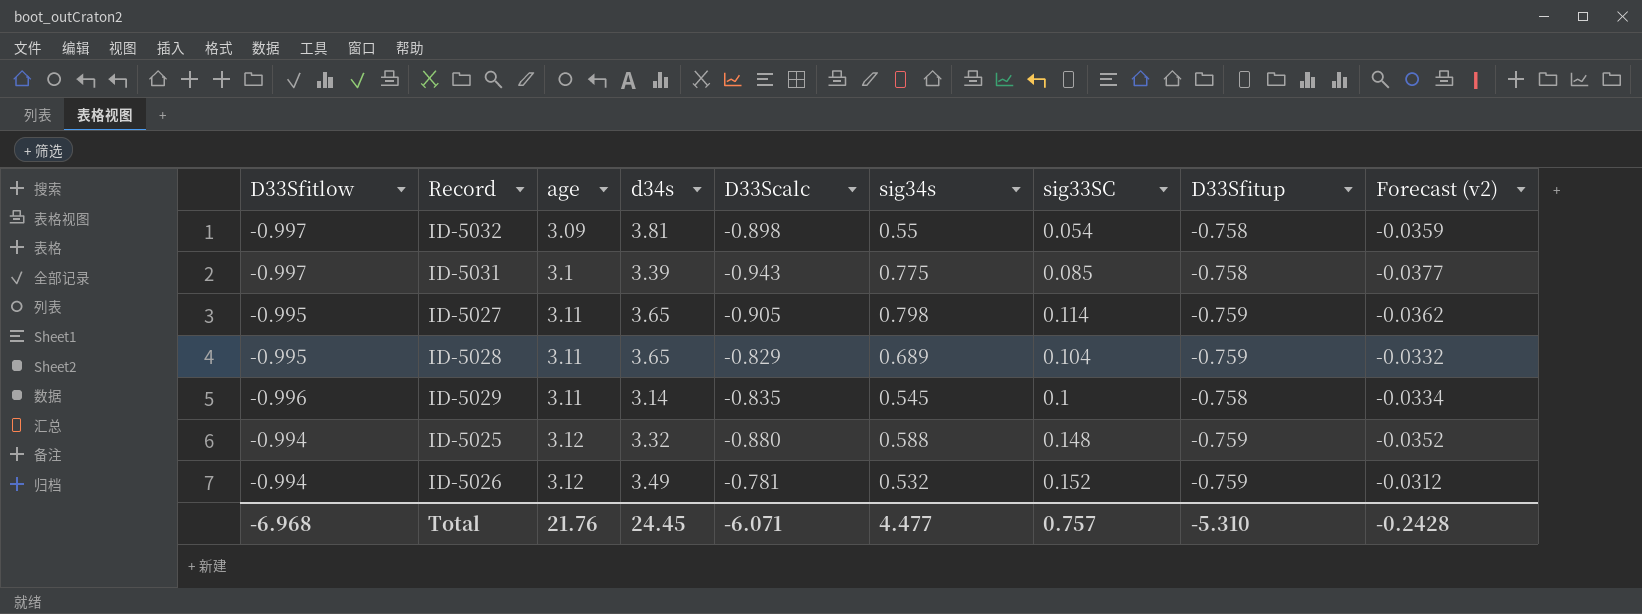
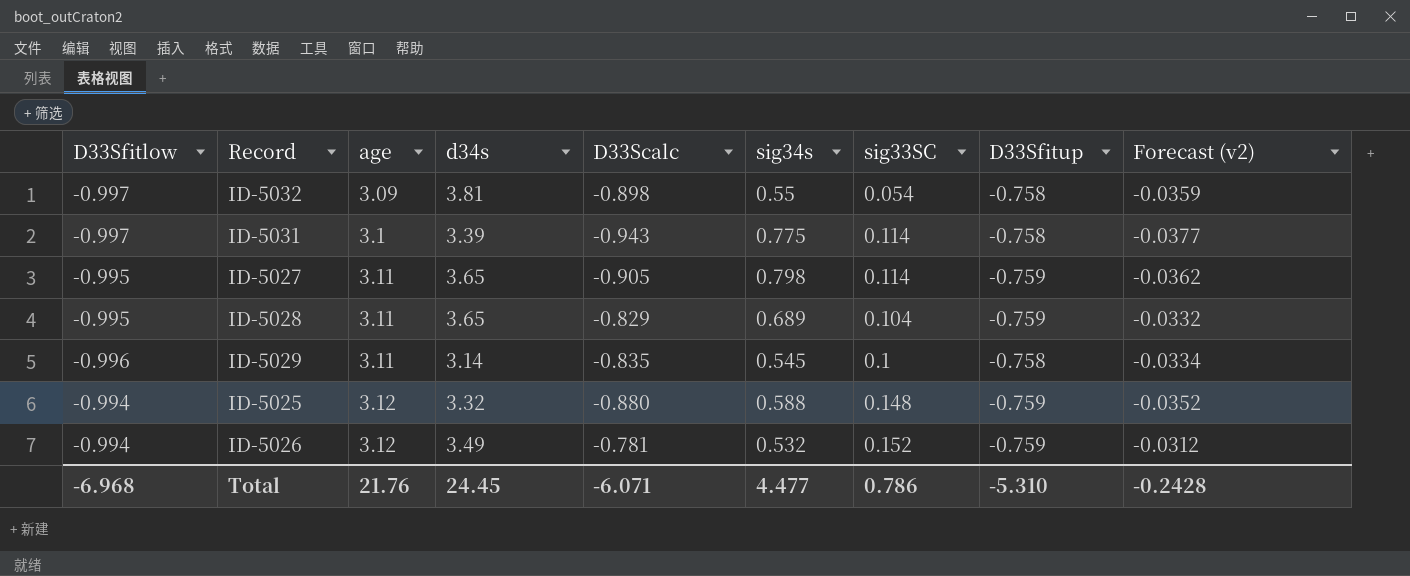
ID-5031 | sig33SC: 0.085 -> 0.114
Total | sig33SC: 0.757 -> 0.786

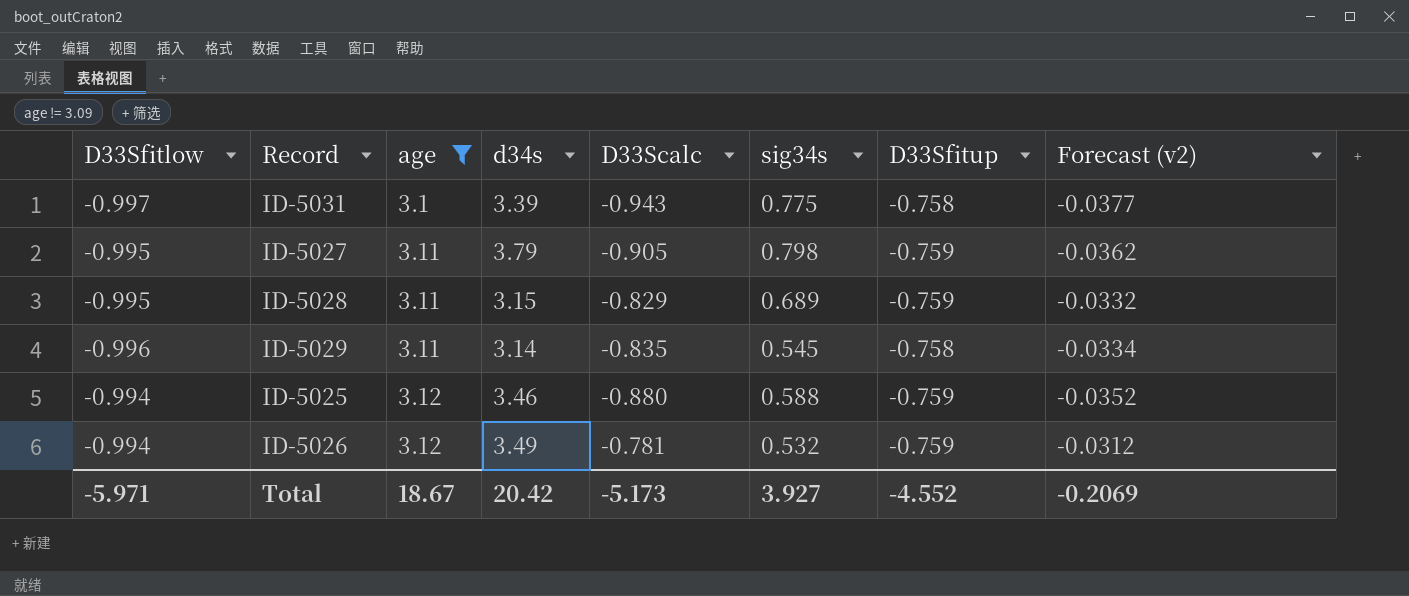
filter: none -> age != 3.09
column sig33SC | position: 7 -> none
ID-5027 | d34s: 3.65 -> 3.79
ID-5028 | d34s: 3.65 -> 3.15
ID-5025 | d34s: 3.32 -> 3.46
Total | D33Sfitlow: -6.968 -> -5.971
Total | age: 21.76 -> 18.67
Total | d34s: 24.45 -> 20.42
Total | D33Scalc: -6.071 -> -5.173
Total | sig34s: 4.477 -> 3.927
Total | D33Sfitup: -5.310 -> -4.552
Total | Forecast (v2): -0.2428 -> -0.2069

